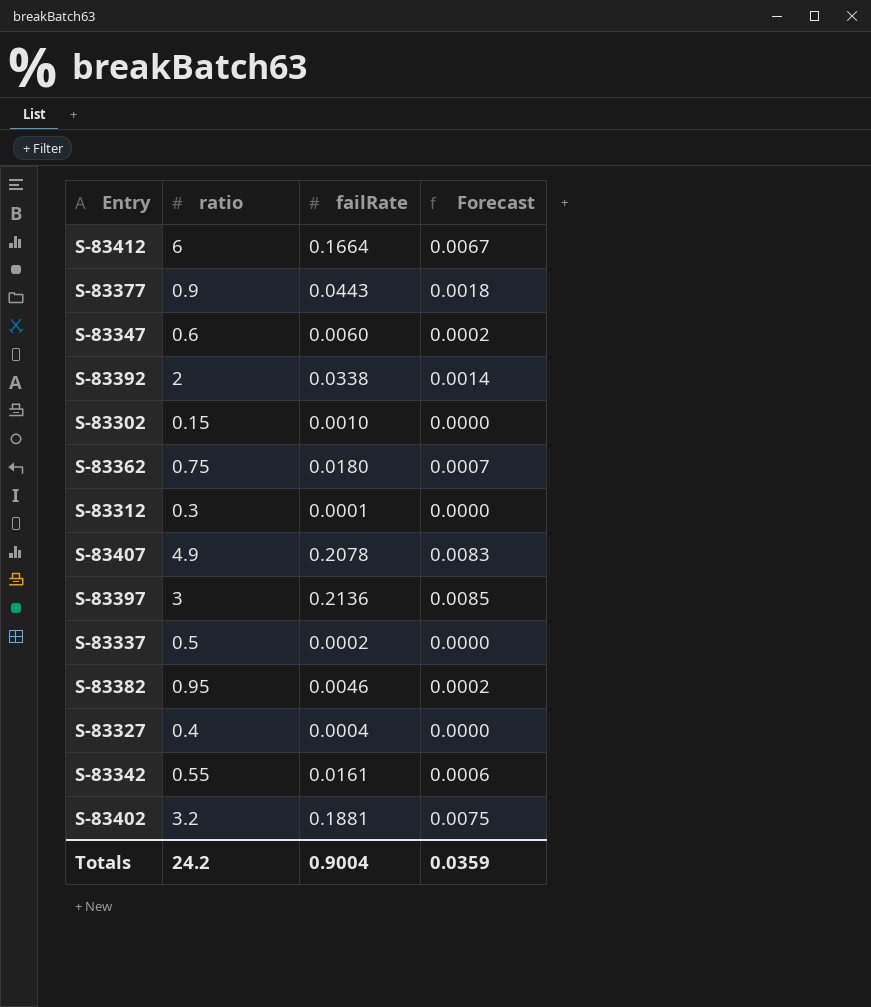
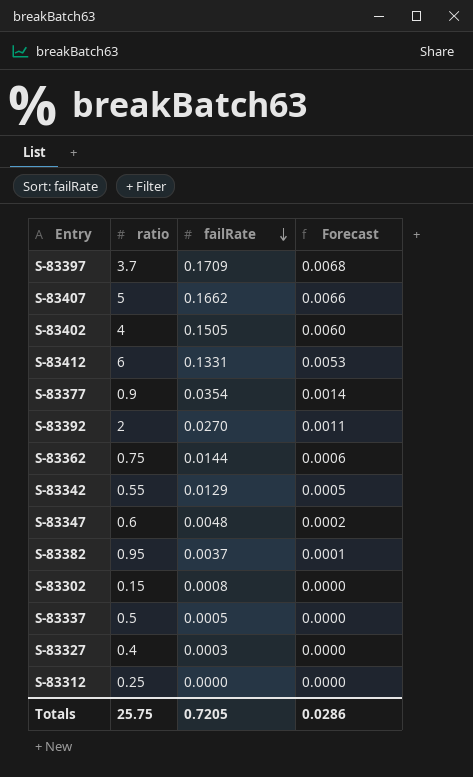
row order: none -> failRate descending
S-83397 | ratio: 3 -> 3.7
S-83397 | failRate: 0.2136 -> 0.1709
S-83397 | Forecast: 0.0085 -> 0.0068
S-83407 | ratio: 4.9 -> 5
S-83407 | failRate: 0.2078 -> 0.1662
S-83407 | Forecast: 0.0083 -> 0.0066
S-83402 | ratio: 3.2 -> 4
S-83402 | failRate: 0.1881 -> 0.1505
S-83402 | Forecast: 0.0075 -> 0.0060
S-83412 | failRate: 0.1664 -> 0.1331
S-83412 | Forecast: 0.0067 -> 0.0053
S-83377 | failRate: 0.0443 -> 0.0354
S-83377 | Forecast: 0.0018 -> 0.0014
S-83392 | failRate: 0.0338 -> 0.0270
S-83392 | Forecast: 0.0014 -> 0.0011
S-83362 | failRate: 0.0180 -> 0.0144
S-83362 | Forecast: 0.0007 -> 0.0006
S-83342 | failRate: 0.0161 -> 0.0129
S-83342 | Forecast: 0.0006 -> 0.0005
S-83347 | failRate: 0.0060 -> 0.0048
S-83382 | failRate: 0.0046 -> 0.0037
S-83382 | Forecast: 0.0002 -> 0.0001
S-83302 | failRate: 0.0010 -> 0.0008
S-83337 | failRate: 0.0002 -> 0.0005
S-83327 | failRate: 0.0004 -> 0.0003
S-83312 | ratio: 0.3 -> 0.25
S-83312 | failRate: 0.0001 -> 0.0000
Totals | ratio: 24.2 -> 25.75
Totals | failRate: 0.9004 -> 0.7205
Totals | Forecast: 0.0359 -> 0.0286

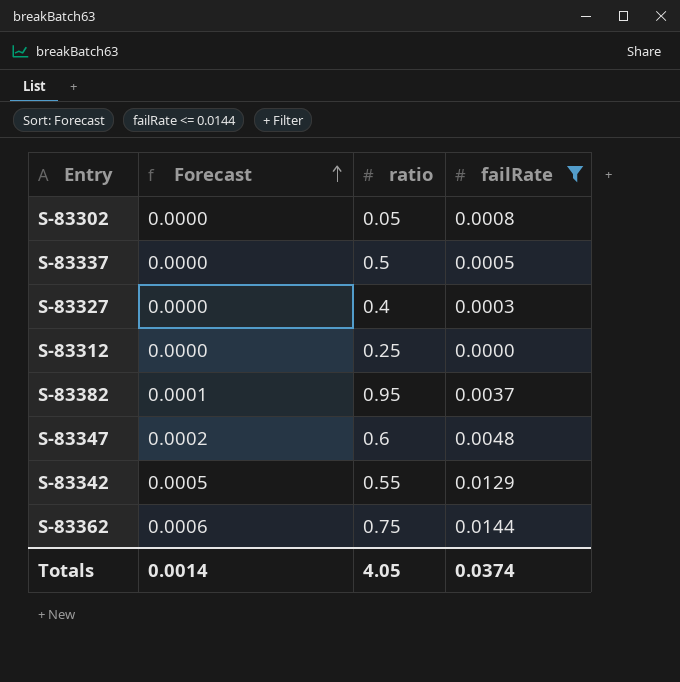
filter: none -> failRate <= 0.0144
row order: failRate descending -> Forecast ascending
column Forecast | position: 4 -> 2
S-83302 | ratio: 0.15 -> 0.05
Totals | Forecast: 0.0286 -> 0.0014
Totals | ratio: 25.75 -> 4.05
Totals | failRate: 0.7205 -> 0.0374

